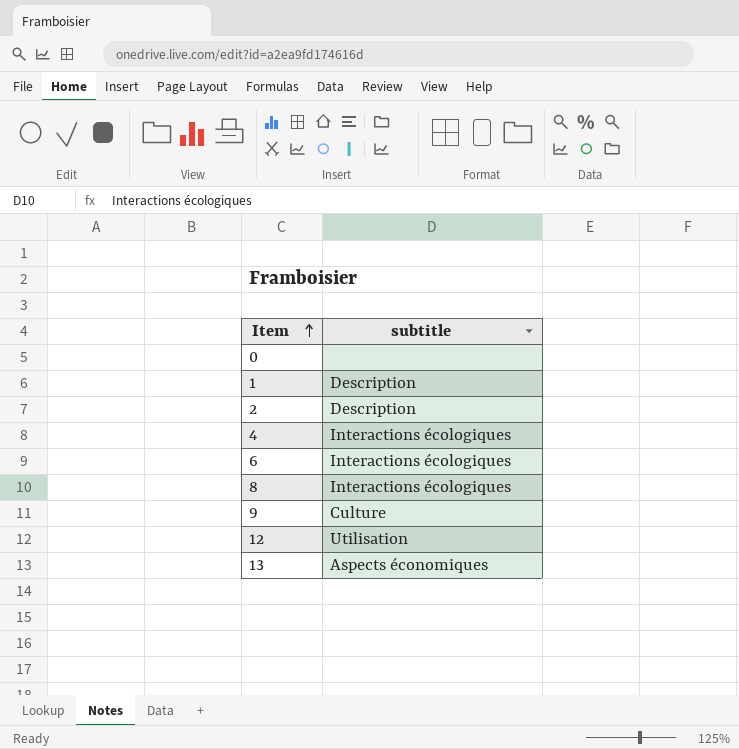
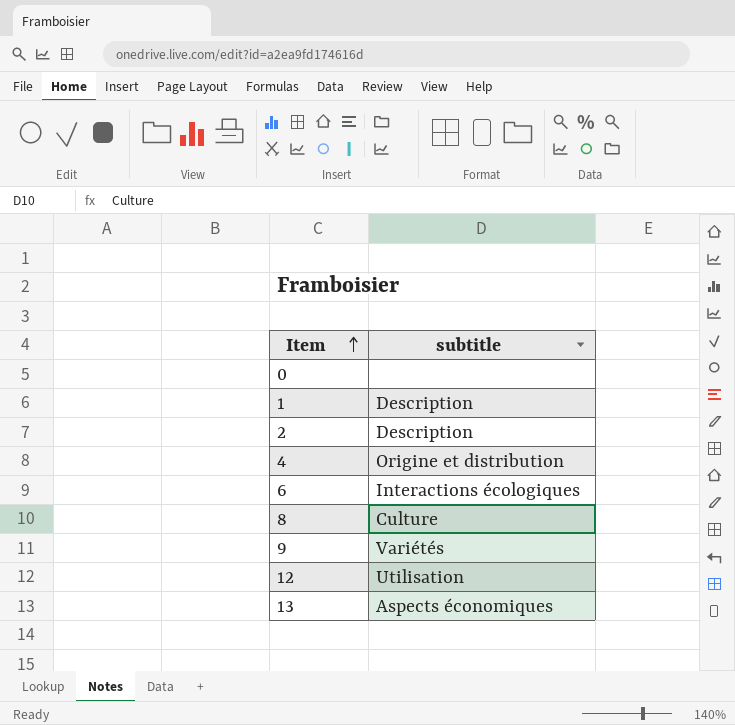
4 | subtitle: Interactions écologiques -> Origine et distribution
8 | subtitle: Interactions écologiques -> Culture
9 | subtitle: Culture -> Variétés

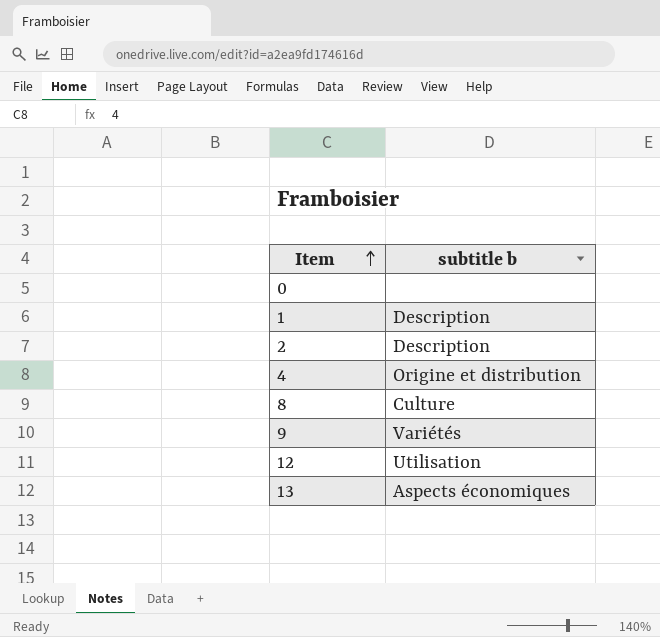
column name: subtitle -> subtitle b
row 6: Interactions écologiques -> none

